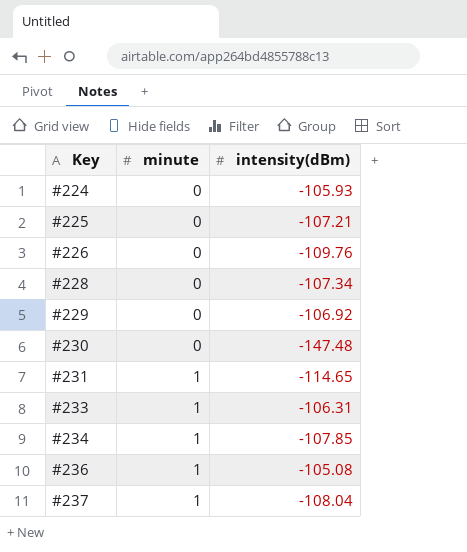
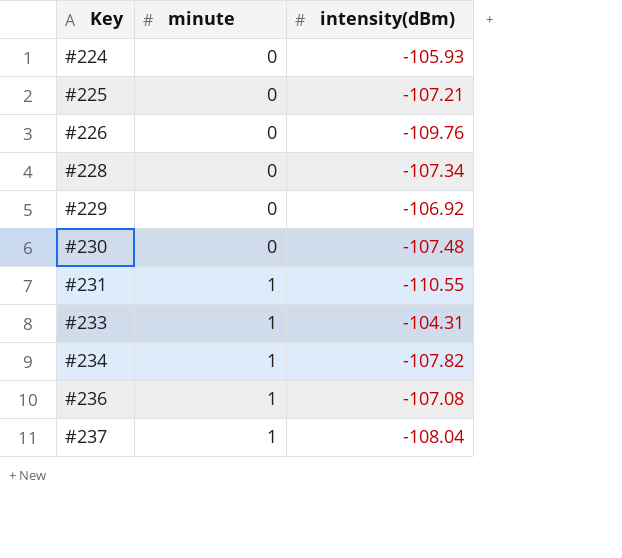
#230 | intensity(dBm): -147.48 -> -107.48
#231 | intensity(dBm): -114.65 -> -110.55
#233 | intensity(dBm): -106.31 -> -104.31
#234 | intensity(dBm): -107.85 -> -107.82
#236 | intensity(dBm): -105.08 -> -107.08

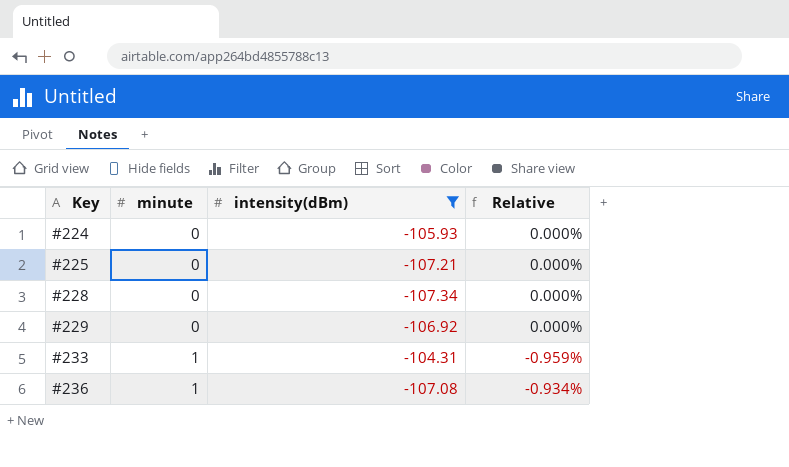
filter: none -> intensity(dBm) >= -107.34
column Relative | formula: none -> [minute] / [intensity(dBm)]

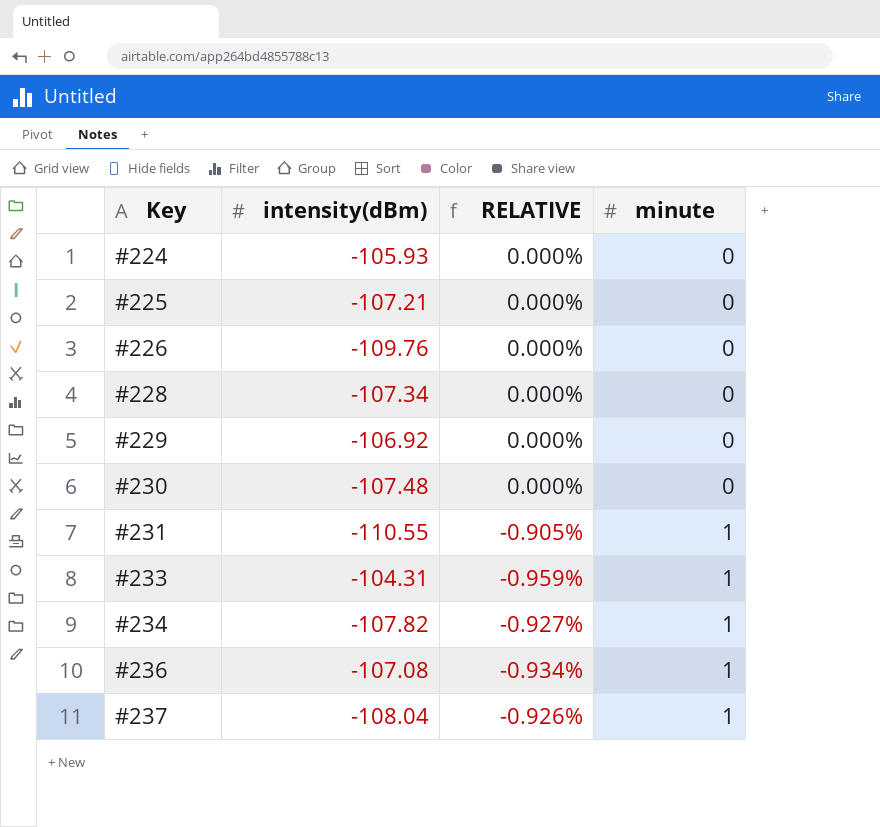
filter: intensity(dBm) >= -107.34 -> none
column name: Relative -> RELATIVE
column minute | position: 2 -> 4

